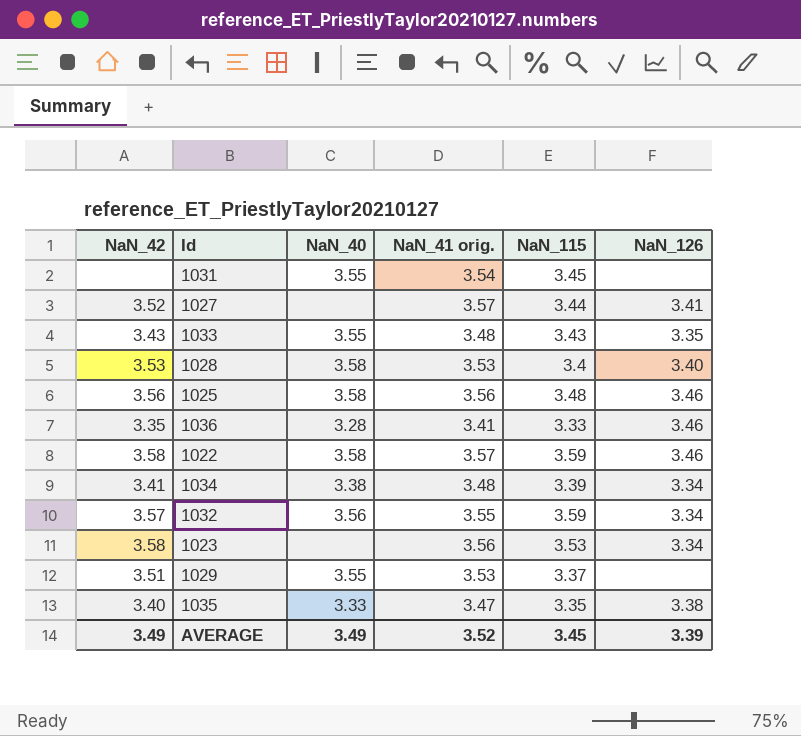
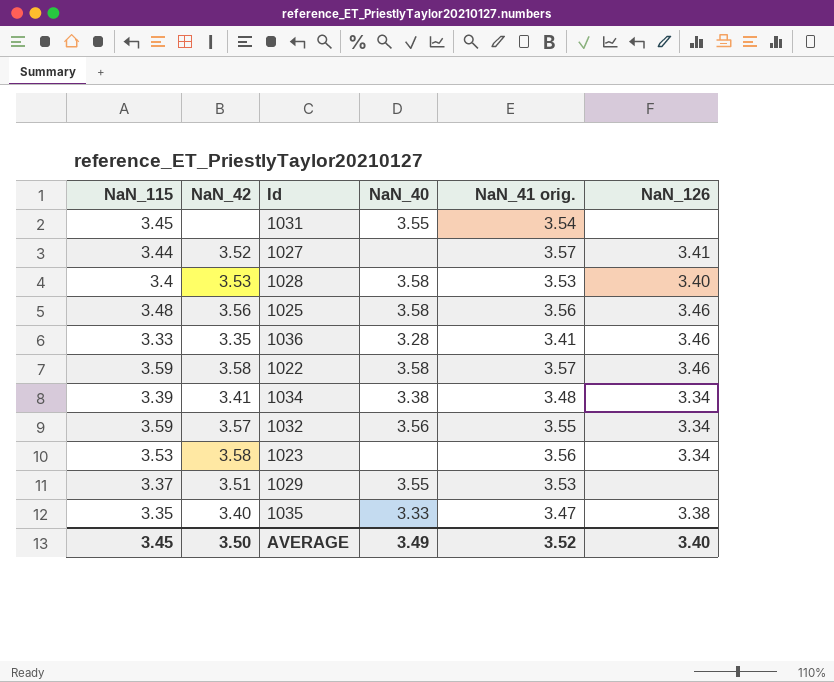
column NaN_115 | position: 5 -> 1
row 1033: 3.43 | 3.55 | 3.48 | 3.43 | 3.35 -> none
AVERAGE | NaN_42: 3.49 -> 3.50
AVERAGE | NaN_126: 3.39 -> 3.40

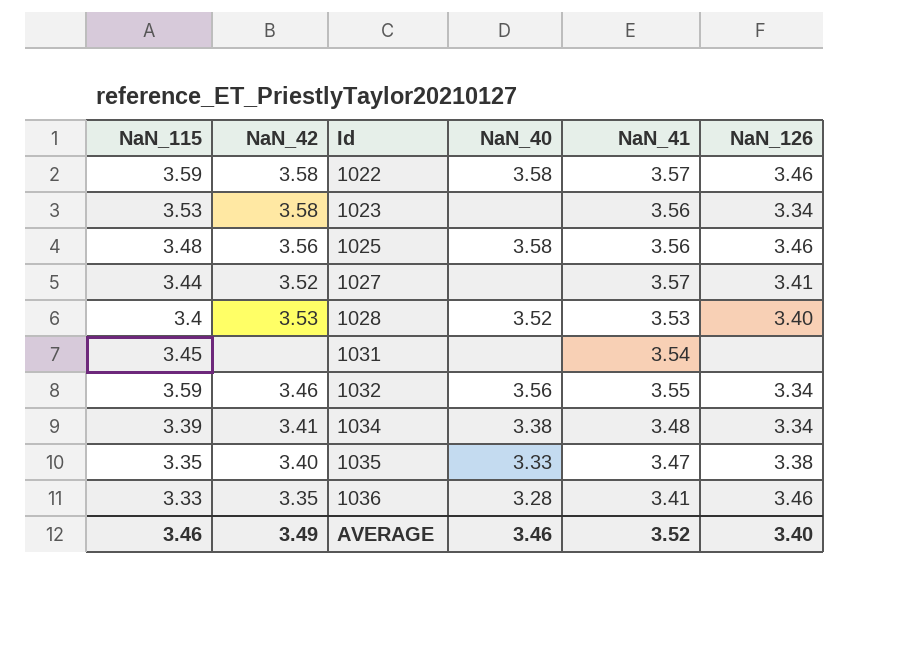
row order: none -> Id ascending
column name: NaN_41 orig. -> NaN_41
row 1029: 3.37 | 3.51 | 3.55 | 3.53 | none -> none
1028 | NaN_40: 3.58 -> 3.52
1031 | NaN_40: 3.55 -> none
1032 | NaN_42: 3.57 -> 3.46
AVERAGE | NaN_115: 3.45 -> 3.46
AVERAGE | NaN_42: 3.50 -> 3.49
AVERAGE | NaN_40: 3.49 -> 3.46

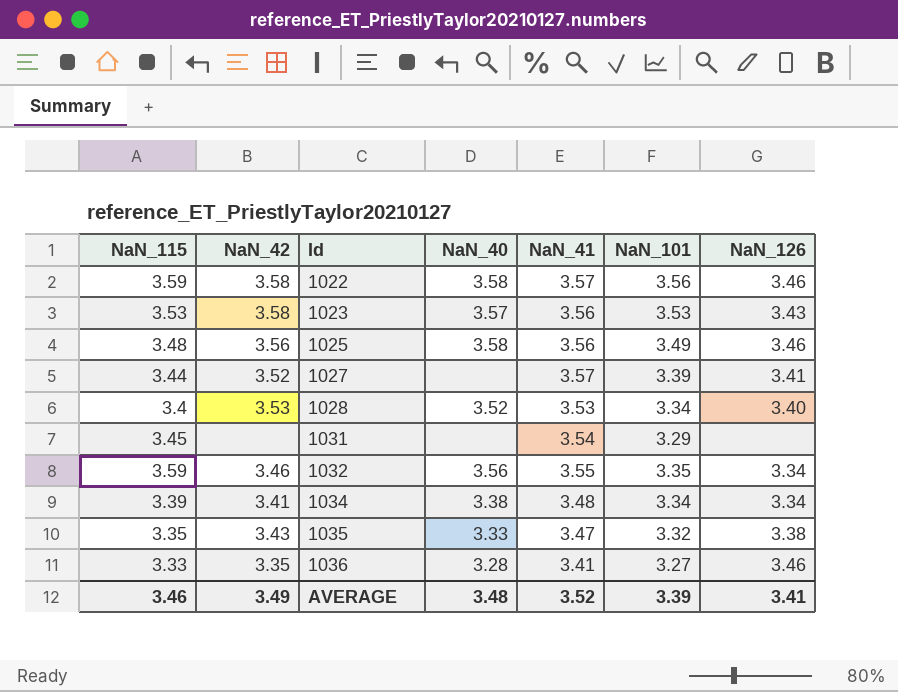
column NaN_101 | position: none -> 6
1023 | NaN_40: none -> 3.57
1023 | NaN_126: 3.34 -> 3.43
1035 | NaN_42: 3.40 -> 3.43
AVERAGE | NaN_40: 3.46 -> 3.48
AVERAGE | NaN_126: 3.40 -> 3.41

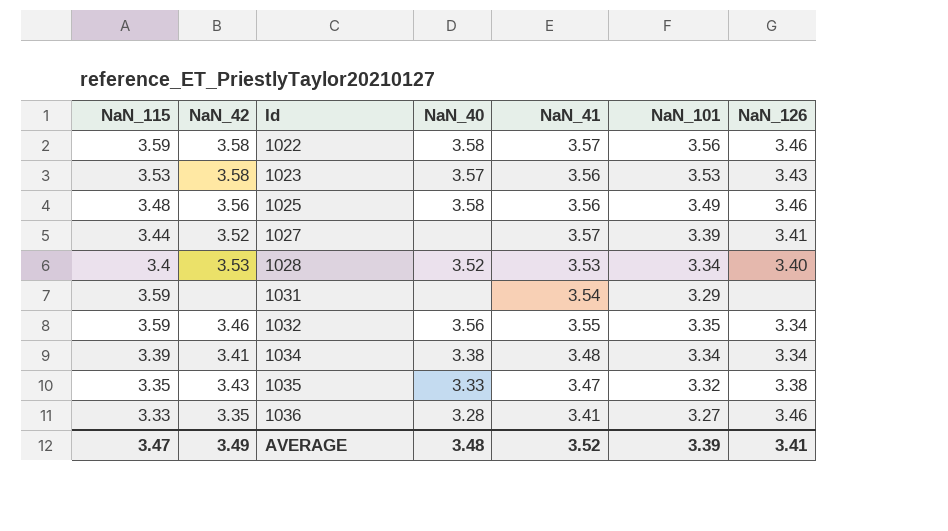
1031 | NaN_115: 3.45 -> 3.59
AVERAGE | NaN_115: 3.46 -> 3.47

